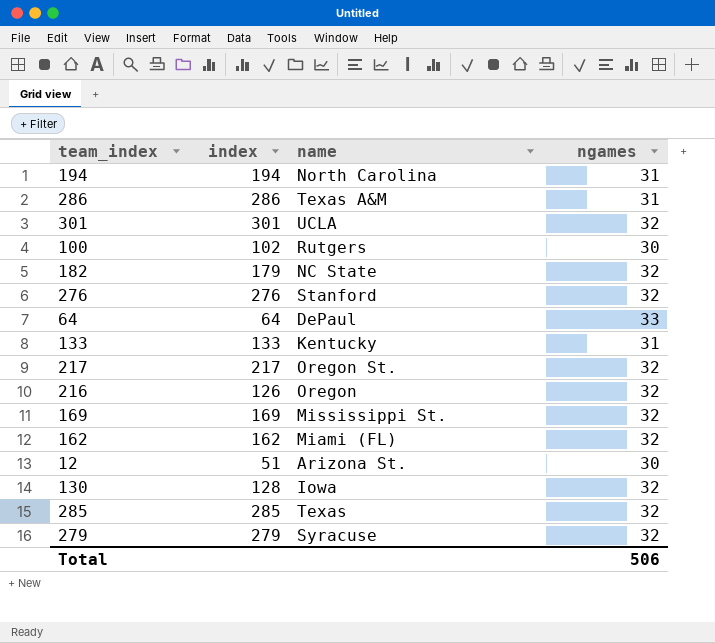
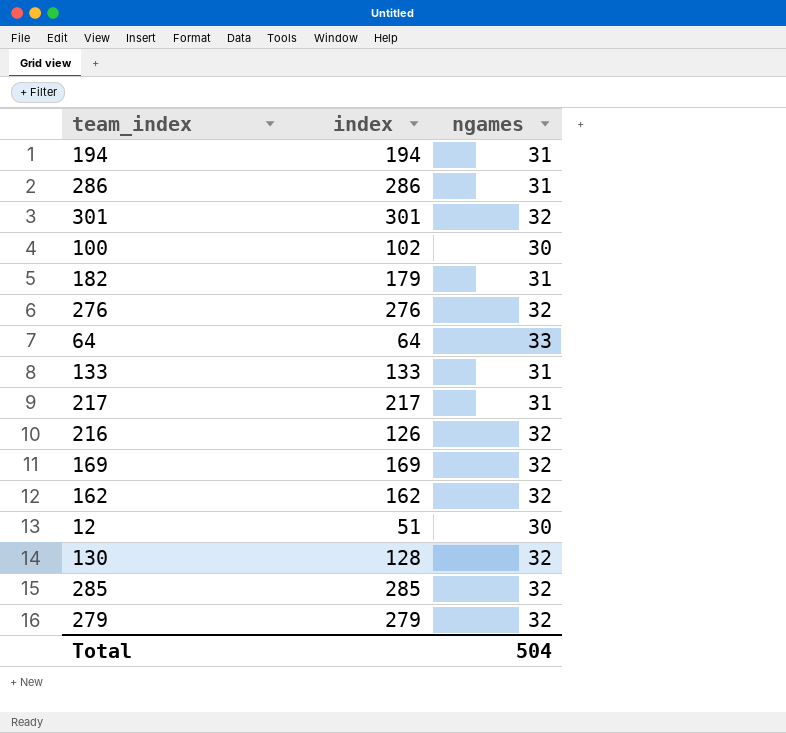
column name | position: 3 -> none
182 | ngames: 32 -> 31
217 | ngames: 32 -> 31
Total | ngames: 506 -> 504

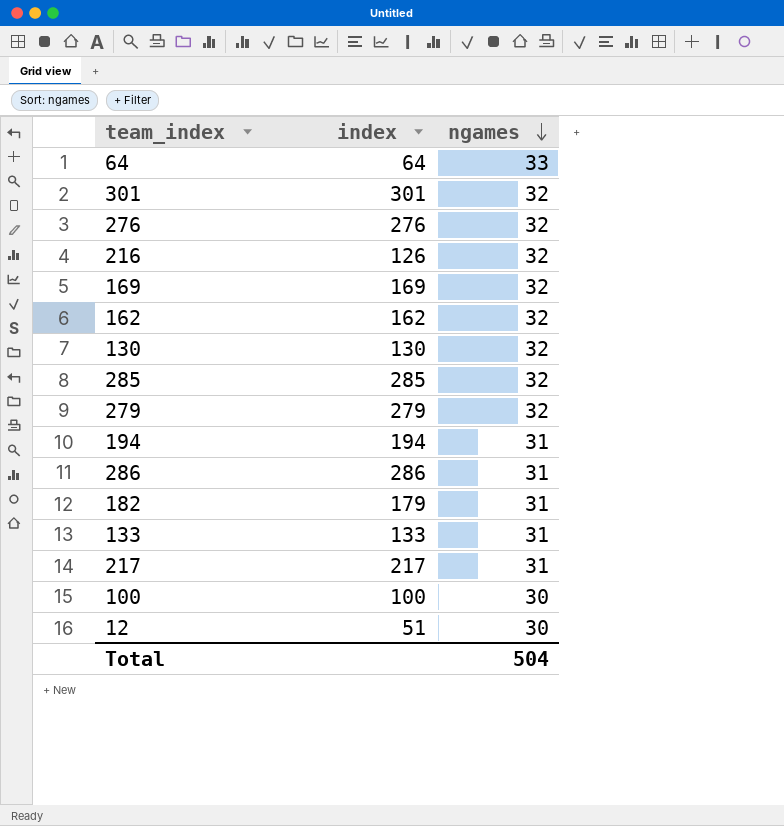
row order: none -> ngames descending
130 | index: 128 -> 130
100 | index: 102 -> 100

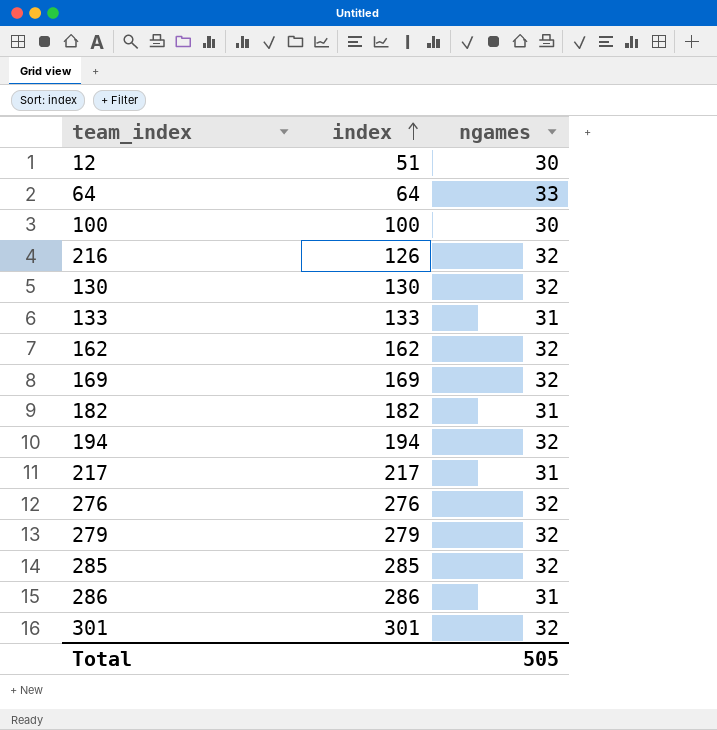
row order: ngames descending -> index ascending
182 | index: 179 -> 182
194 | ngames: 31 -> 32
Total | ngames: 504 -> 505

